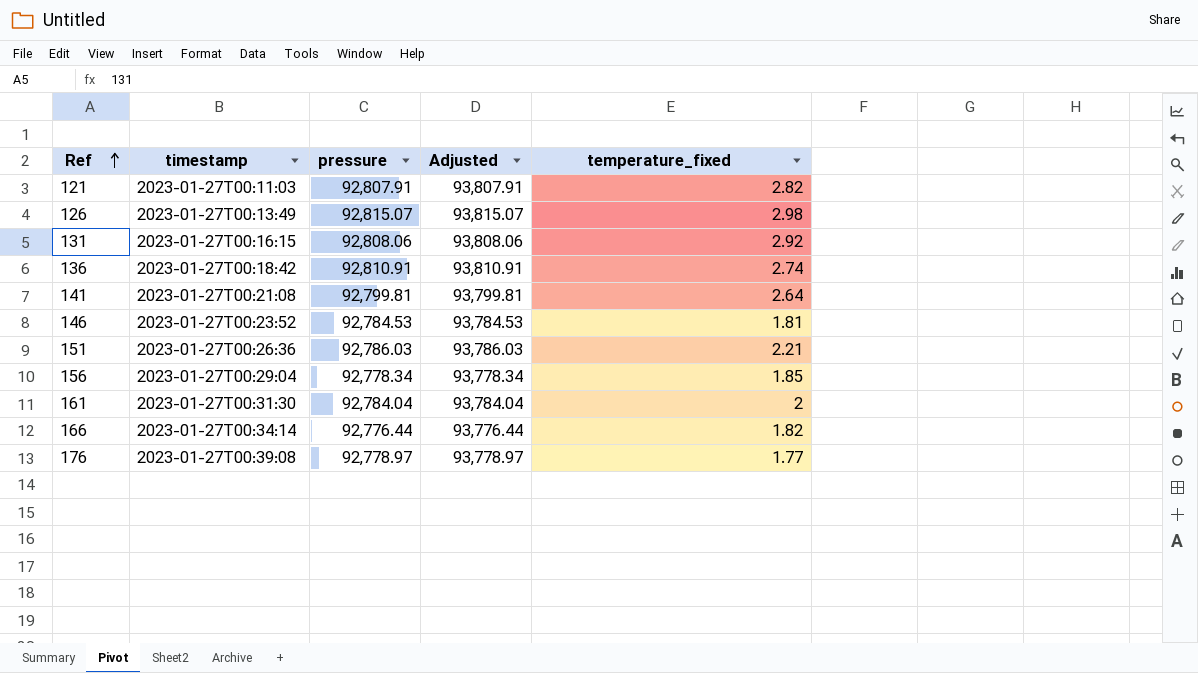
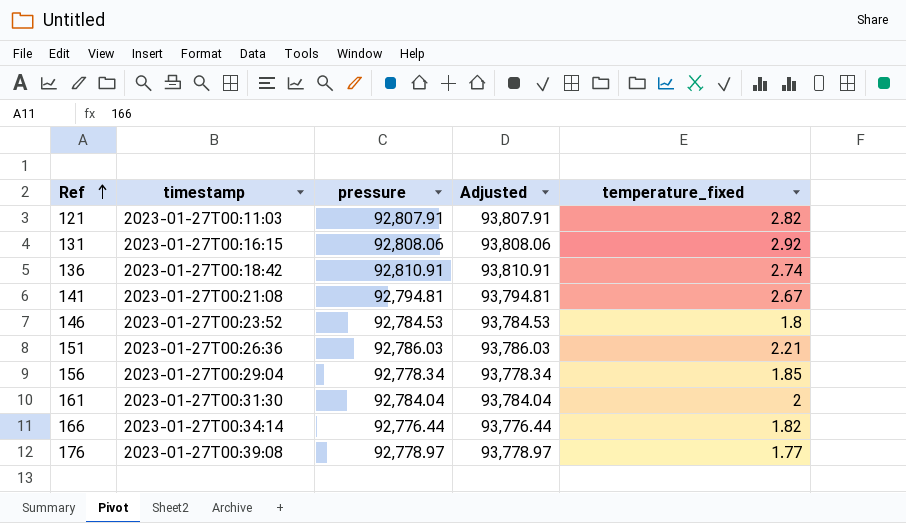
row 126: 2023-01-27T00:13:49 | 92,815.07 | 93,815.07 | 2.98 -> none
141 | pressure: 92,799.81 -> 92,794.81
141 | Adjusted: 93,799.81 -> 93,794.81
141 | temperature_fixed: 2.64 -> 2.67
146 | temperature_fixed: 1.81 -> 1.8

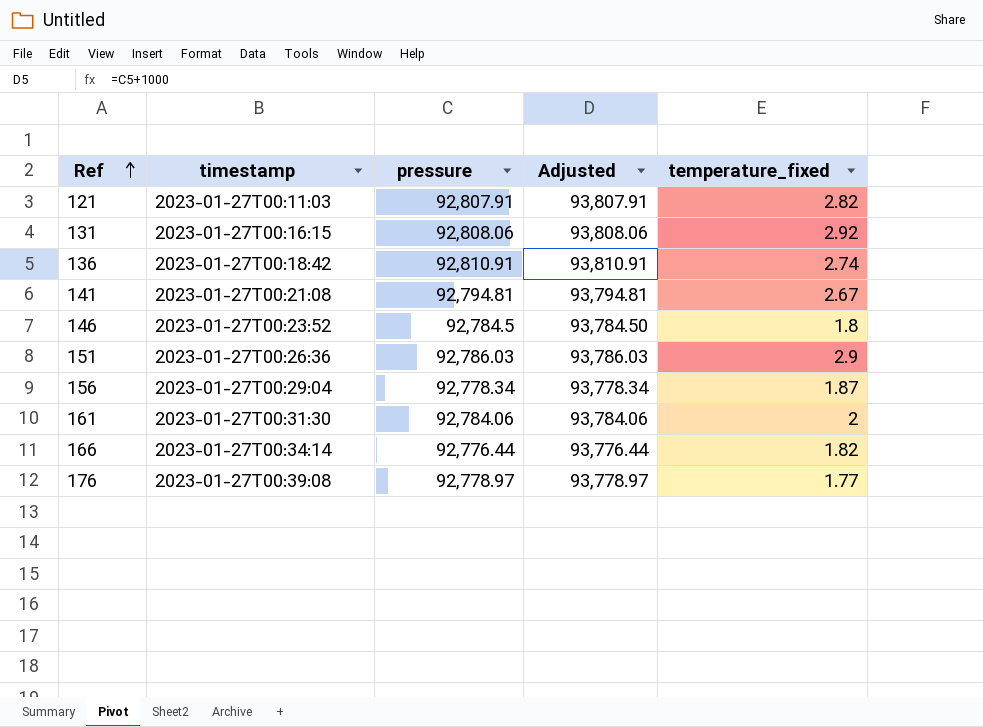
146 | pressure: 92,784.53 -> 92,784.5
146 | Adjusted: 93,784.53 -> 93,784.50
151 | temperature_fixed: 2.21 -> 2.9
156 | temperature_fixed: 1.85 -> 1.87
161 | pressure: 92,784.04 -> 92,784.06
161 | Adjusted: 93,784.04 -> 93,784.06

